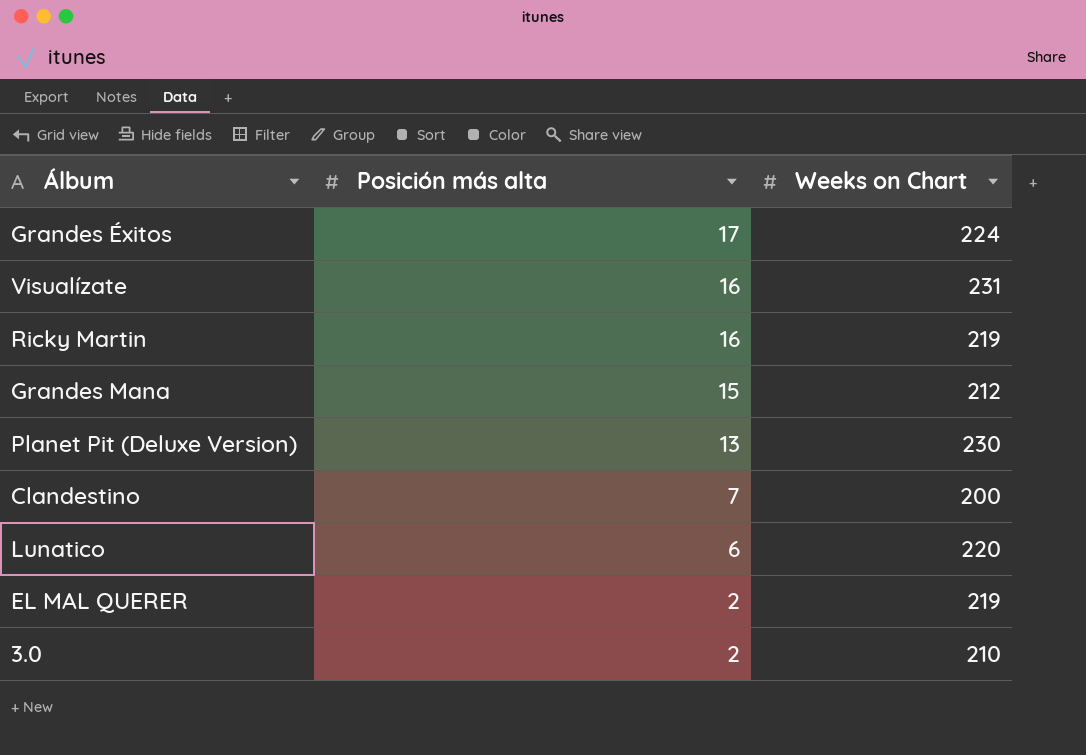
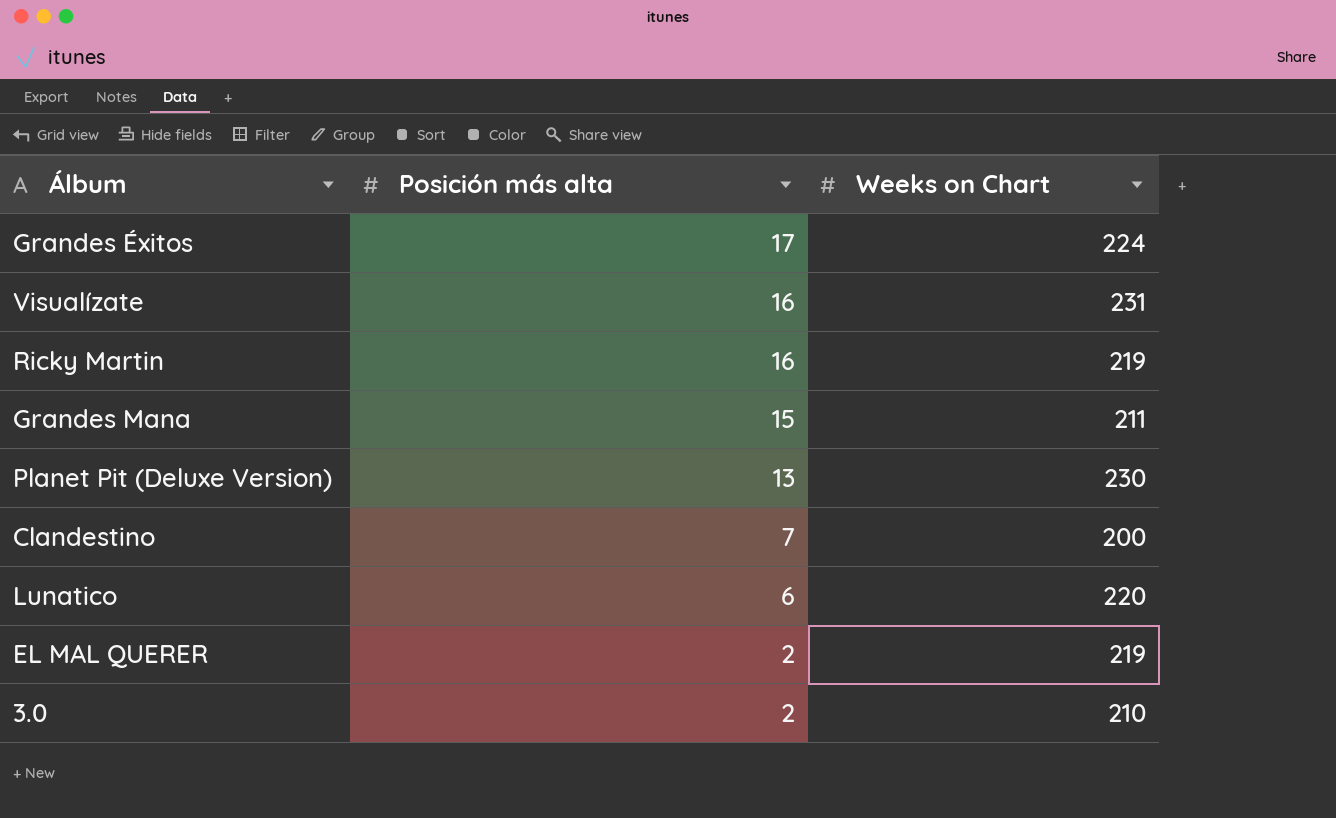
Grandes Mana | Weeks on Chart: 212 -> 211

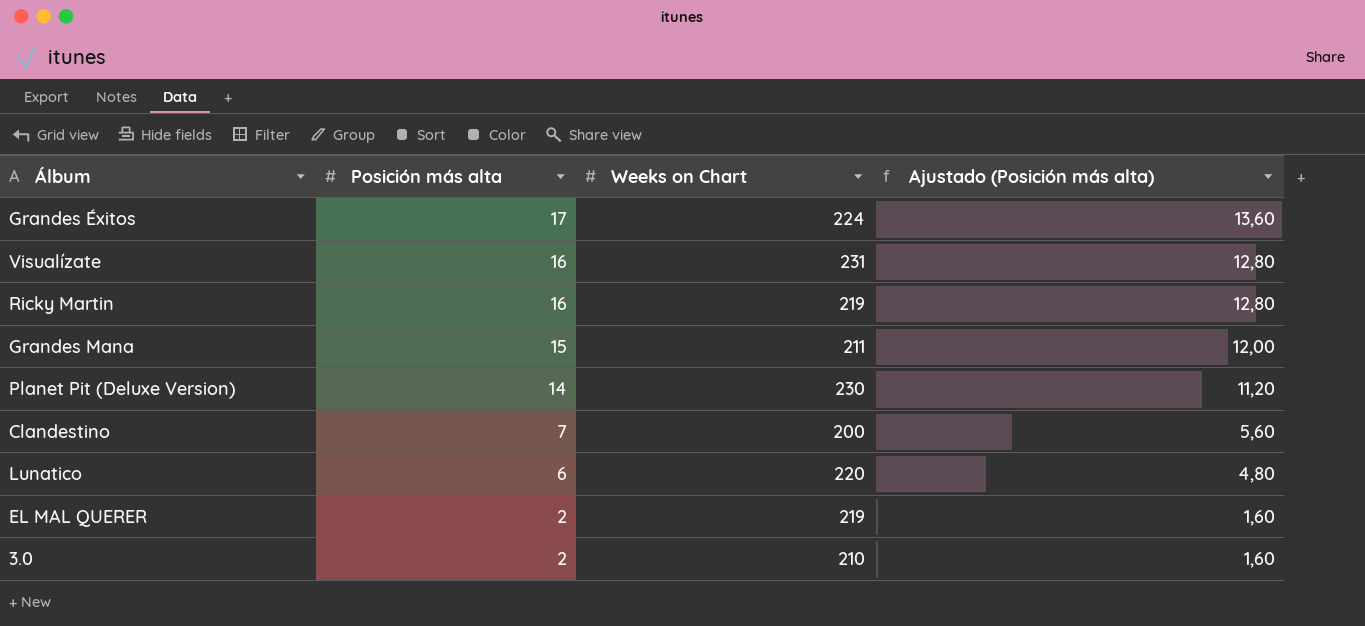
column Ajustado (Posición más alta) | formula: none -> [Posición más alta] * 0,8
Planet Pit (Deluxe Version) | Posición más alta: 13 -> 14

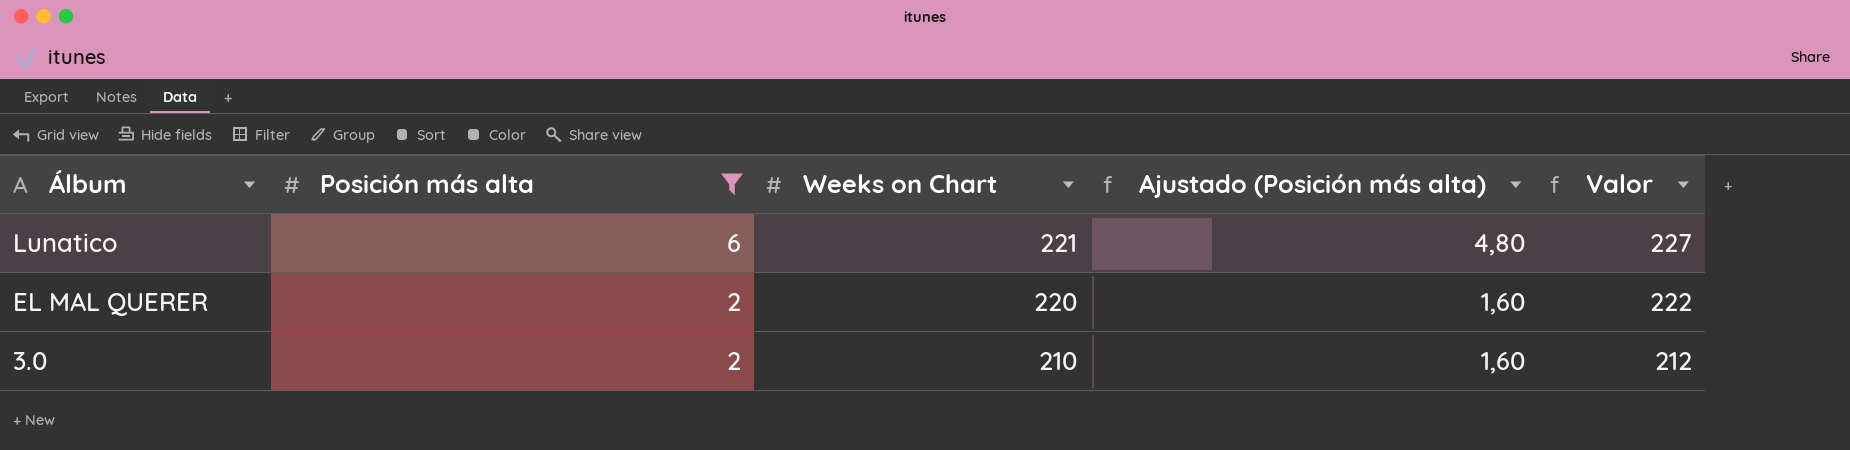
filter: none -> Posición más alta <= 6
column Valor | formula: none -> [Posición más alta] + [Weeks on Chart]
Lunatico | Weeks on Chart: 220 -> 221
EL MAL QUERER | Weeks on Chart: 219 -> 220

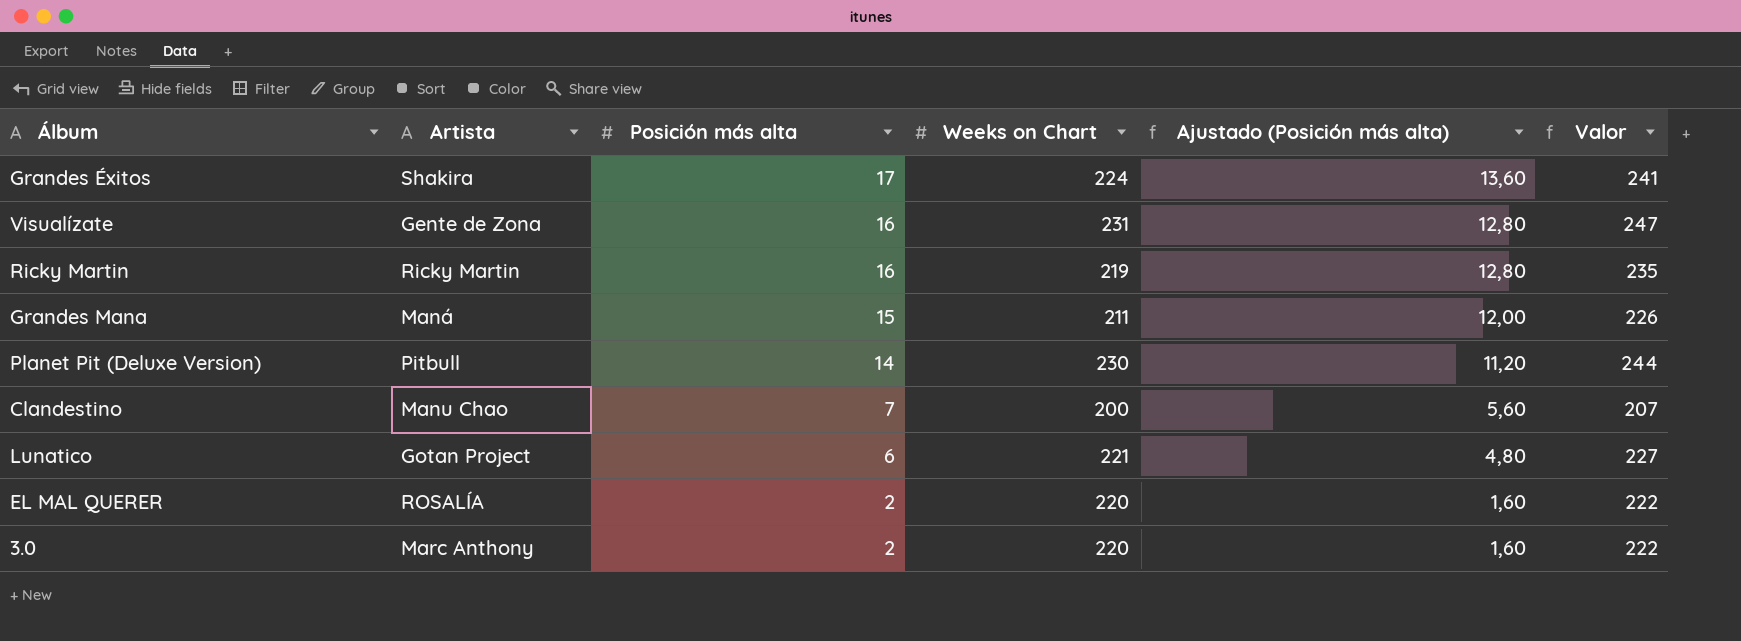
filter: Posición más alta <= 6 -> none
column Artista | position: none -> 2
3.0 | Weeks on Chart: 210 -> 220
3.0 | Valor: 212 -> 222

